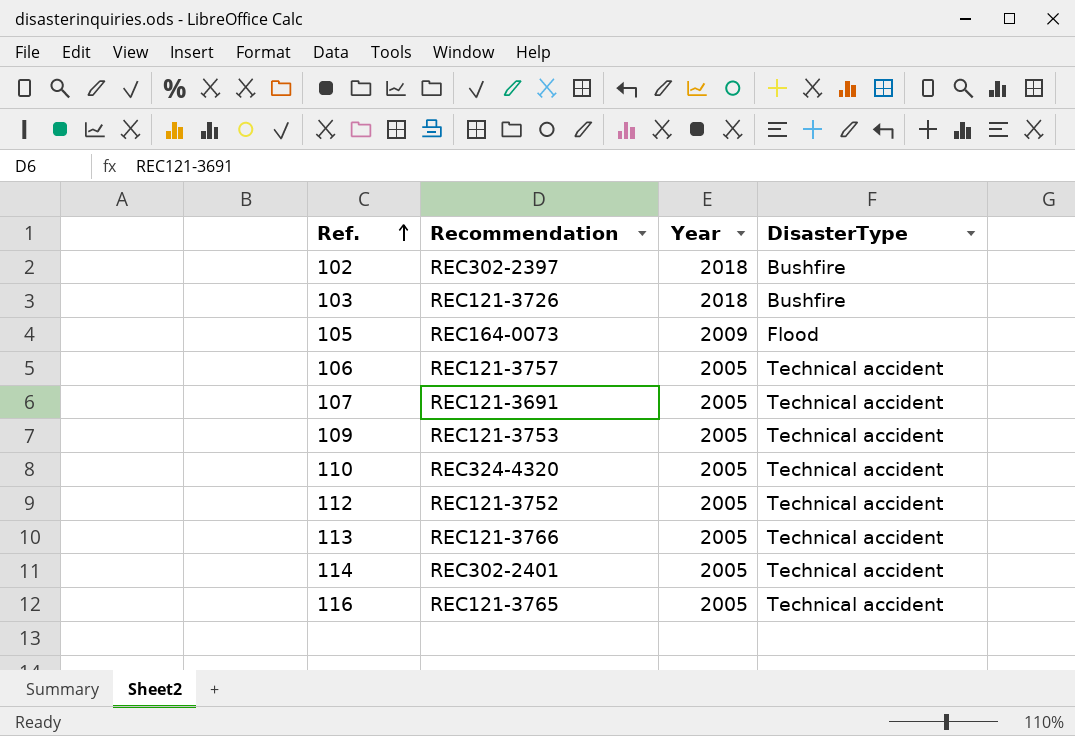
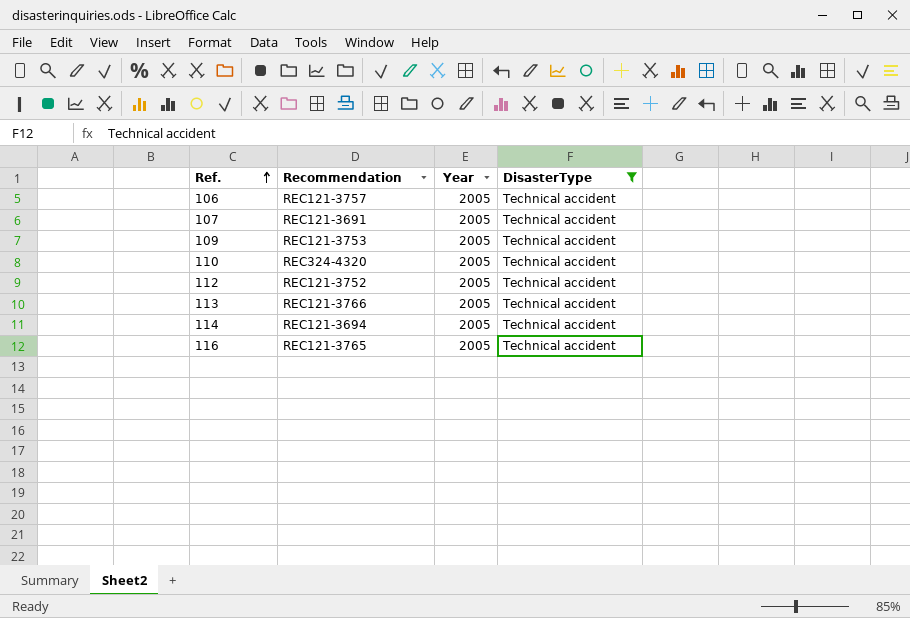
filter: none -> DisasterType = Technical accident
114 | Recommendation: REC302-2401 -> REC121-3694

